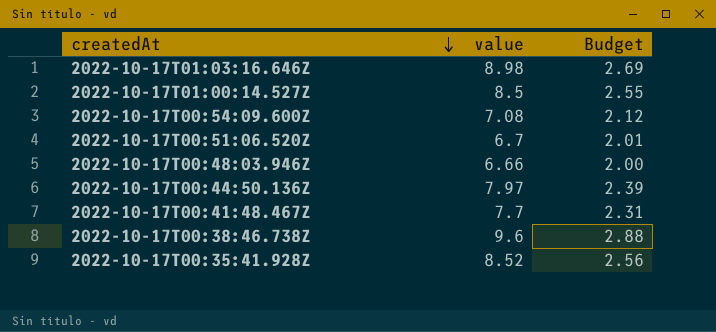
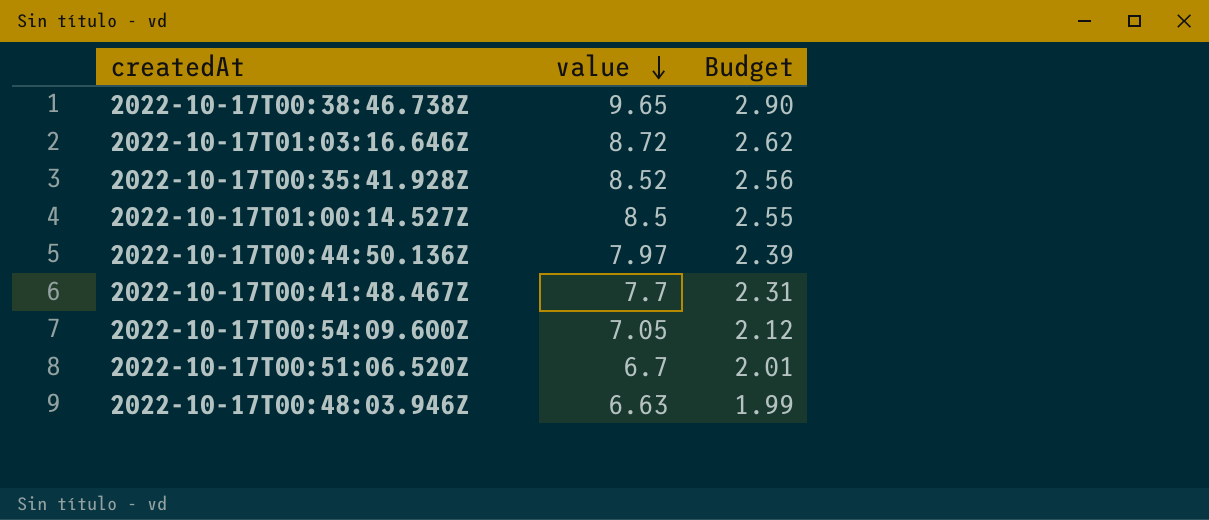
row order: createdAt descending -> value descending
2022-10-17T00:38:46.738Z | value: 9.6 -> 9.65
2022-10-17T00:38:46.738Z | Budget: 2.88 -> 2.90
2022-10-17T01:03:16.646Z | value: 8.98 -> 8.72
2022-10-17T01:03:16.646Z | Budget: 2.69 -> 2.62
2022-10-17T00:54:09.600Z | value: 7.08 -> 7.05
2022-10-17T00:48:03.946Z | value: 6.66 -> 6.63
2022-10-17T00:48:03.946Z | Budget: 2.00 -> 1.99

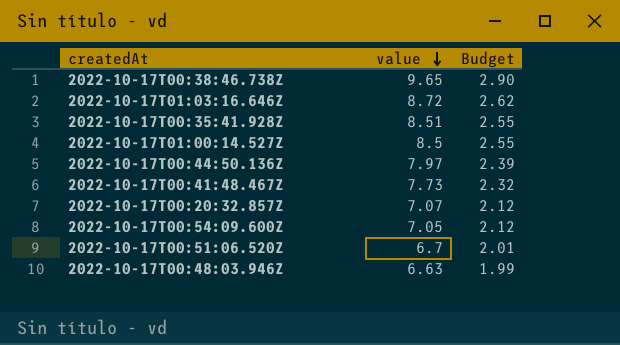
2022-10-17T00:35:41.928Z | value: 8.52 -> 8.51
2022-10-17T00:35:41.928Z | Budget: 2.56 -> 2.55
2022-10-17T00:41:48.467Z | value: 7.7 -> 7.73
2022-10-17T00:41:48.467Z | Budget: 2.31 -> 2.32
row 2022-10-17T00:20:32.857Z: none -> 7.07 | 2.12

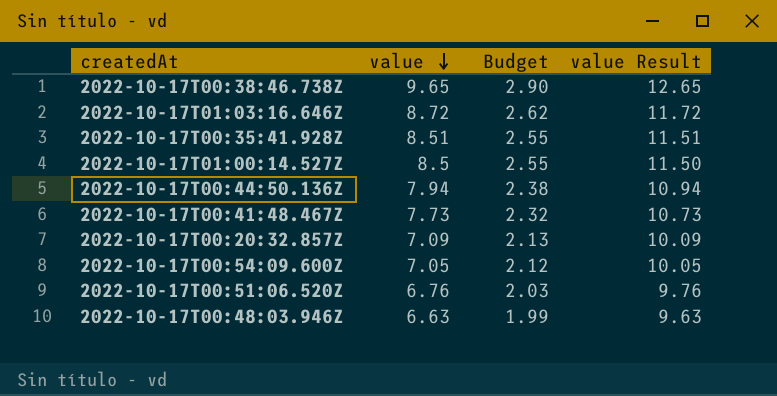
column value Result | formula: none -> [value] + 3
2022-10-17T00:44:50.136Z | value: 7.97 -> 7.94
2022-10-17T00:44:50.136Z | Budget: 2.39 -> 2.38
2022-10-17T00:20:32.857Z | value: 7.07 -> 7.09
2022-10-17T00:20:32.857Z | Budget: 2.12 -> 2.13
2022-10-17T00:51:06.520Z | value: 6.7 -> 6.76
2022-10-17T00:51:06.520Z | Budget: 2.01 -> 2.03

